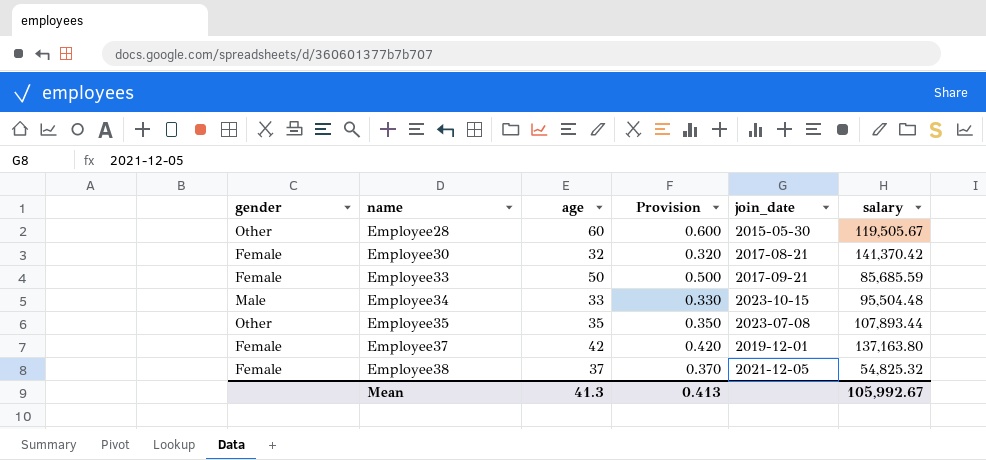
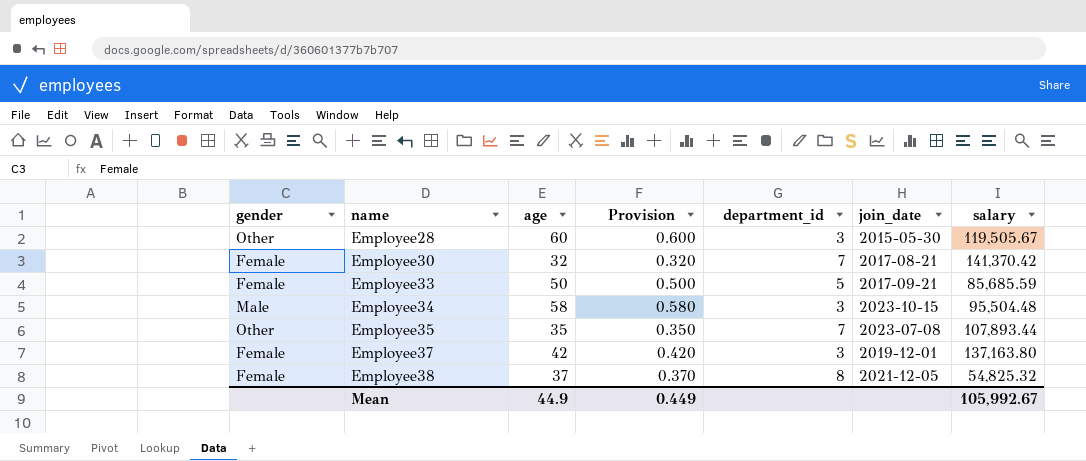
column department_id | position: none -> 5
Employee34 | age: 33 -> 58
Employee34 | Provision: 0.330 -> 0.580
Mean | age: 41.3 -> 44.9
Mean | Provision: 0.413 -> 0.449

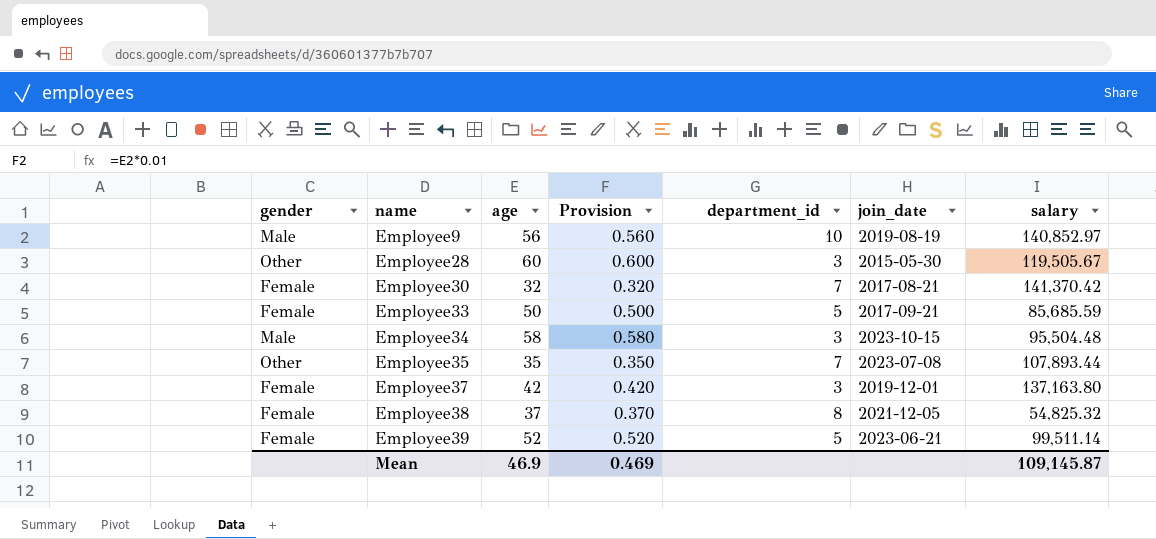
row Employee9: none -> Male | 56 | 0.560 | 10 | 2019-08-19 | 140,852.97
row Employee39: none -> Female | 52 | 0.520 | 5 | 2023-06-21 | 99,511.14
Mean | age: 44.9 -> 46.9
Mean | Provision: 0.449 -> 0.469
Mean | salary: 105,992.67 -> 109,145.87

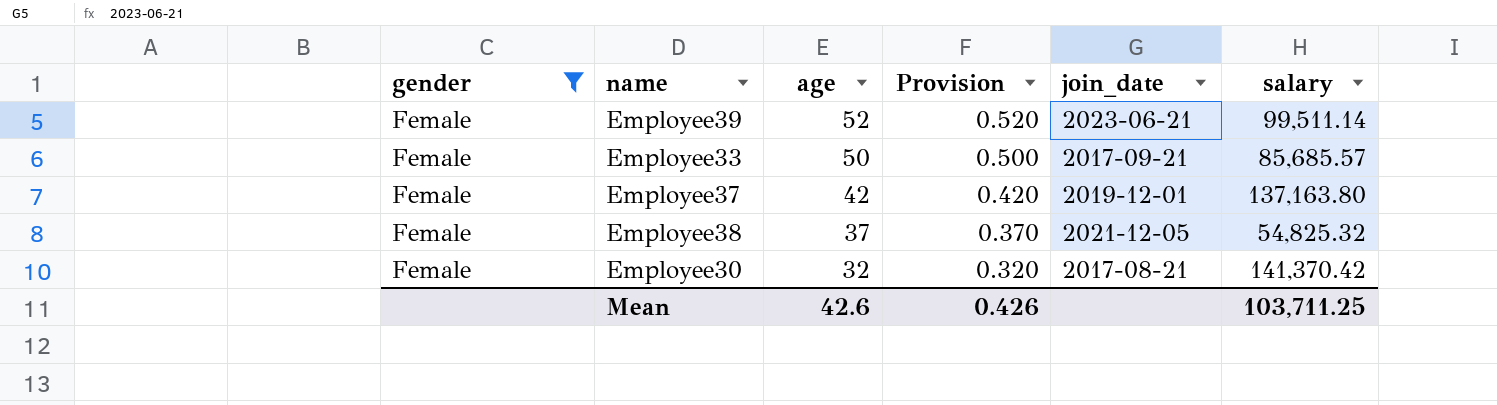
filter: none -> gender = Female
row order: name ascending -> age descending
column department_id | position: 5 -> none
Employee33 | salary: 85,685.59 -> 85,685.57
Mean | age: 46.9 -> 42.6
Mean | Provision: 0.469 -> 0.426
Mean | salary: 109,145.87 -> 103,711.25

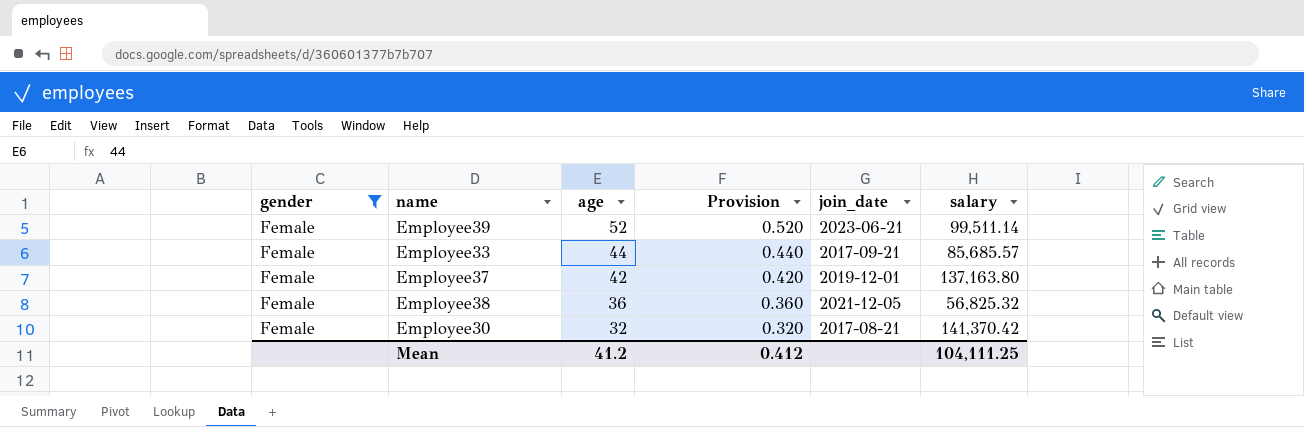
Employee33 | age: 50 -> 44
Employee33 | Provision: 0.500 -> 0.440
Employee38 | age: 37 -> 36
Employee38 | Provision: 0.370 -> 0.360
Employee38 | salary: 54,825.32 -> 56,825.32
Mean | age: 42.6 -> 41.2
Mean | Provision: 0.426 -> 0.412
Mean | salary: 103,711.25 -> 104,111.25

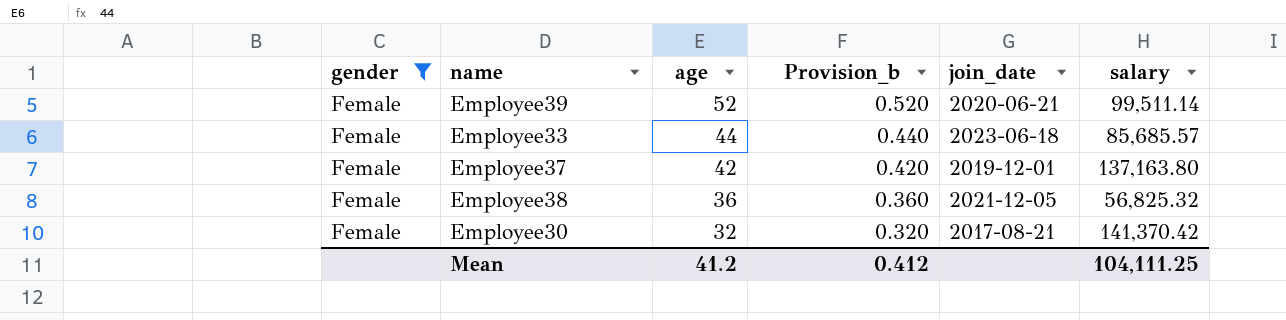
column name: Provision -> Provision_b
Employee39 | join_date: 2023-06-21 -> 2020-06-21
Employee33 | join_date: 2017-09-21 -> 2023-06-18

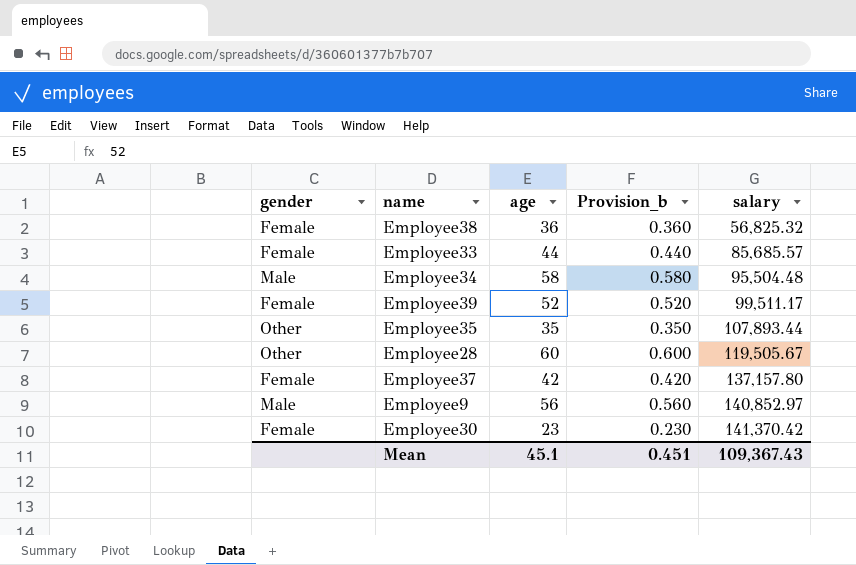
filter: gender = Female -> none
row order: age descending -> salary ascending
column join_date | position: 5 -> none
Employee39 | salary: 99,511.14 -> 99,511.17
Employee37 | salary: 137,163.80 -> 137,157.80
Employee30 | age: 32 -> 23
Employee30 | Provision_b: 0.320 -> 0.230
Mean | age: 41.2 -> 45.1
Mean | Provision_b: 0.412 -> 0.451
Mean | salary: 104,111.25 -> 109,367.43

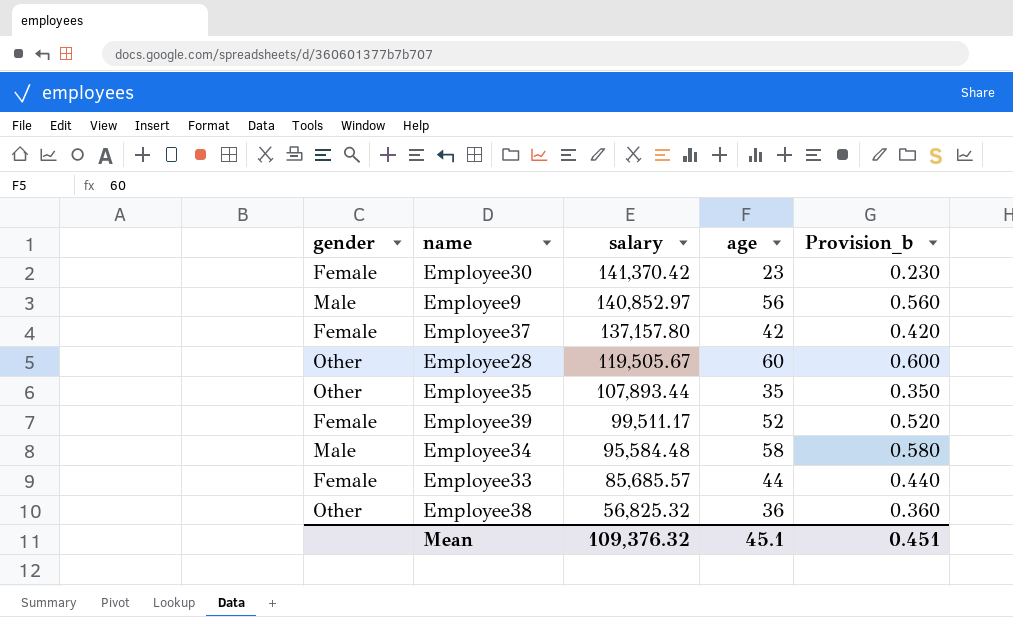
row order: salary ascending -> salary descending
column salary | position: 5 -> 3
Employee34 | salary: 95,504.48 -> 95,584.48
Employee38 | gender: Female -> Other
Mean | salary: 109,367.43 -> 109,376.32

